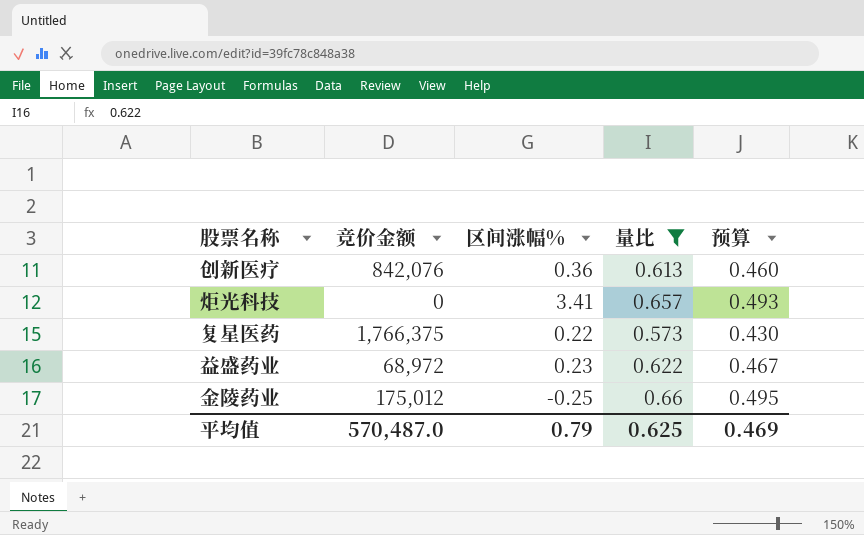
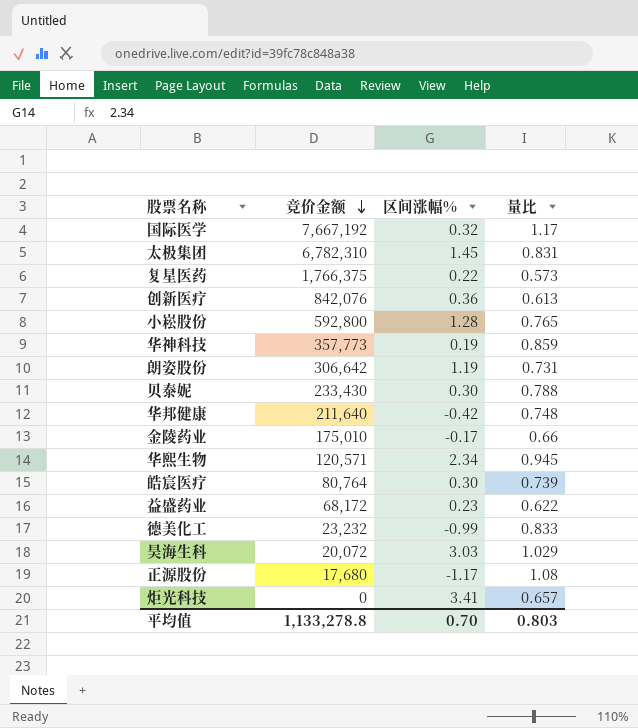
filter: 量比 <= 0.66 -> none
row order: none -> 竞价金额 descending
column 预算 | formula: [量比] * 0.75 -> none
金陵药业 | 竞价金额: 175,012 -> 175,010
金陵药业 | 区间涨幅%: -0.25 -> -0.17
益盛药业 | 竞价金额: 68,972 -> 68,172
平均值 | 竞价金额: 570,487.0 -> 1,133,278.8
平均值 | 区间涨幅%: 0.79 -> 0.70
平均值 | 量比: 0.625 -> 0.803

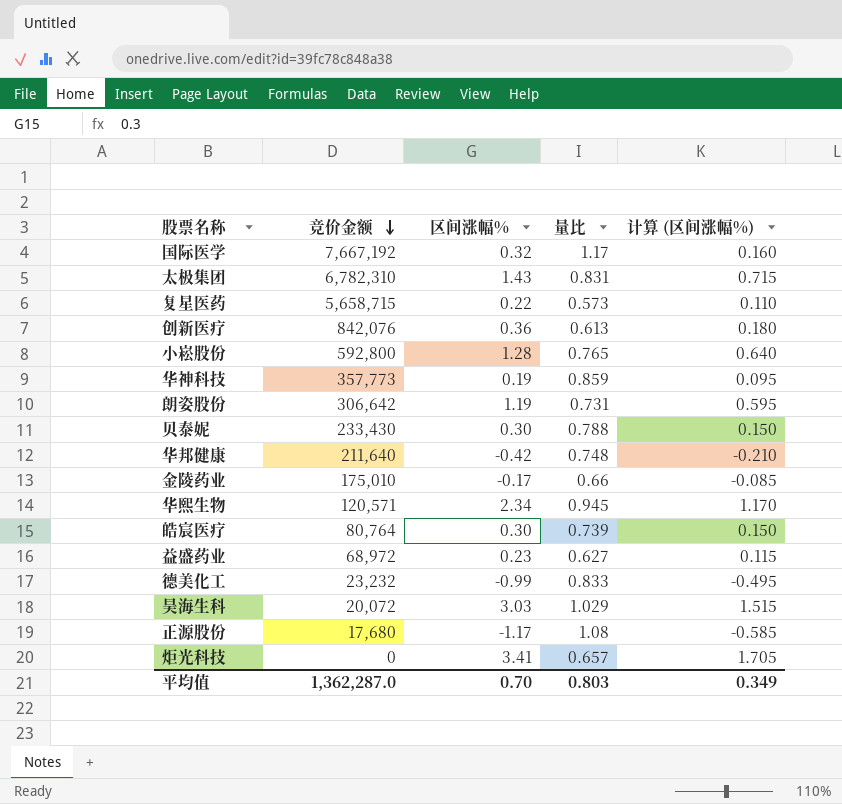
column 计算 (区间涨幅%) | formula: none -> [区间涨幅%] * 0.5
太极集团 | 区间涨幅%: 1.45 -> 1.43
复星医药 | 竞价金额: 1,766,375 -> 5,658,715
益盛药业 | 竞价金额: 68,172 -> 68,972
益盛药业 | 量比: 0.622 -> 0.627
平均值 | 竞价金额: 1,133,278.8 -> 1,362,287.0

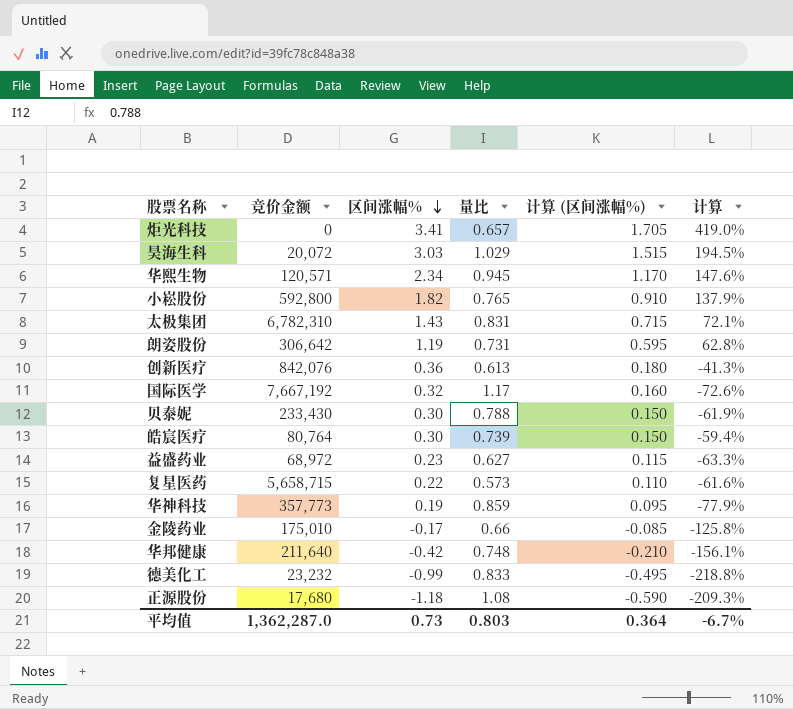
row order: 竞价金额 descending -> 区间涨幅% descending
column 计算 | formula: none -> ([区间涨幅%] - [量比]) / [量比]
小崧股份 | 区间涨幅%: 1.28 -> 1.82
小崧股份 | 计算 (区间涨幅%): 0.640 -> 0.910
正源股份 | 区间涨幅%: -1.17 -> -1.18
正源股份 | 计算 (区间涨幅%): -0.585 -> -0.590
平均值 | 区间涨幅%: 0.70 -> 0.73
平均值 | 计算 (区间涨幅%): 0.349 -> 0.364

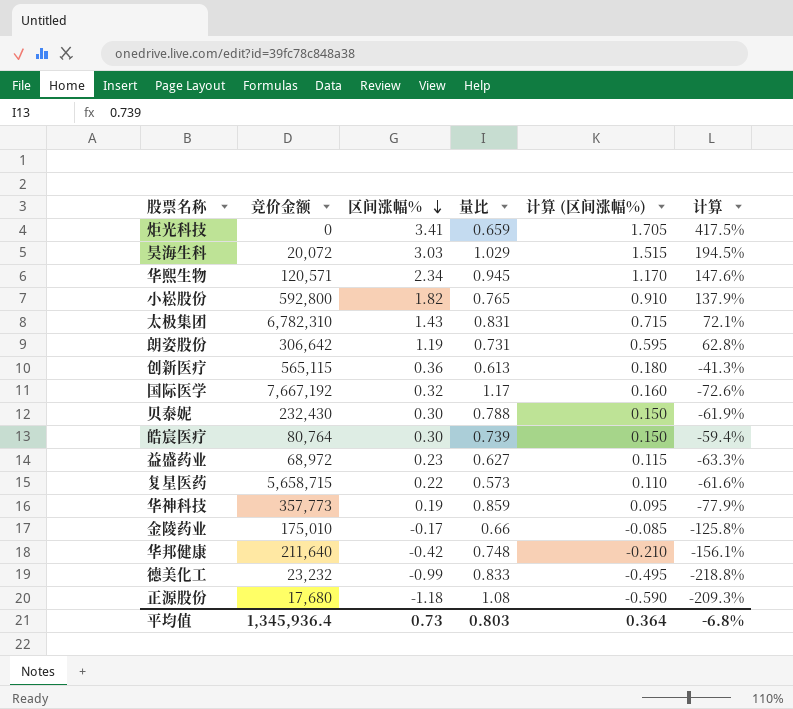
炬光科技 | 量比: 0.657 -> 0.659
炬光科技 | 计算: 419.0% -> 417.5%
创新医疗 | 竞价金额: 842,076 -> 565,115
贝泰妮 | 竞价金额: 233,430 -> 232,430
平均值 | 竞价金额: 1,362,287.0 -> 1,345,936.4
平均值 | 计算: -6.7% -> -6.8%

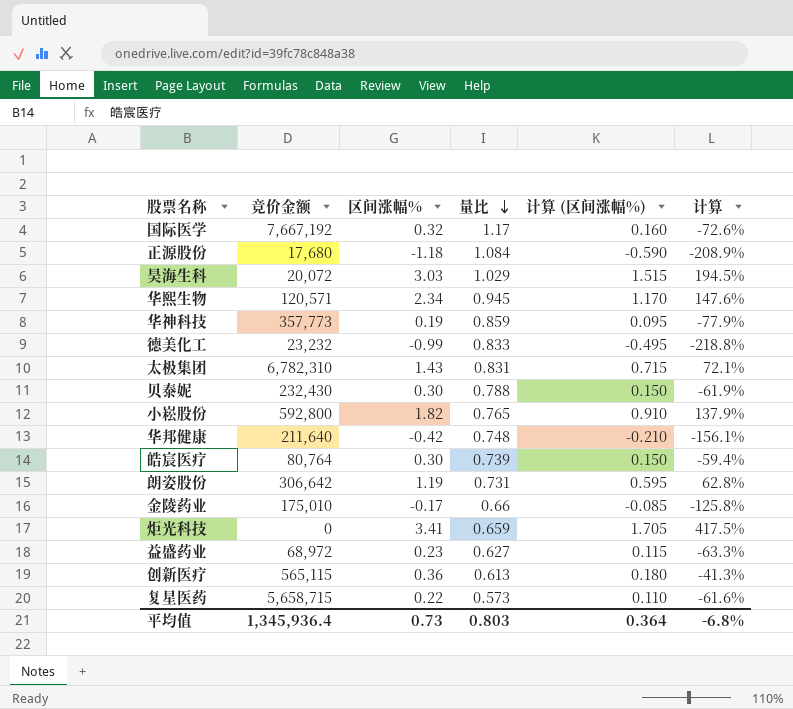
row order: 区间涨幅% descending -> 量比 descending
正源股份 | 量比: 1.08 -> 1.084
正源股份 | 计算: -209.3% -> -208.9%

